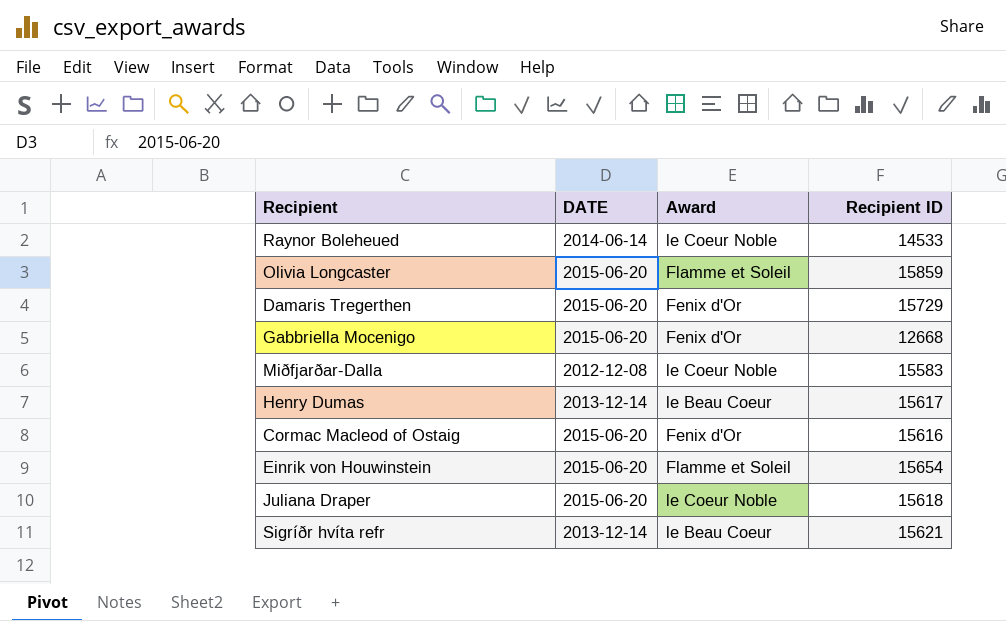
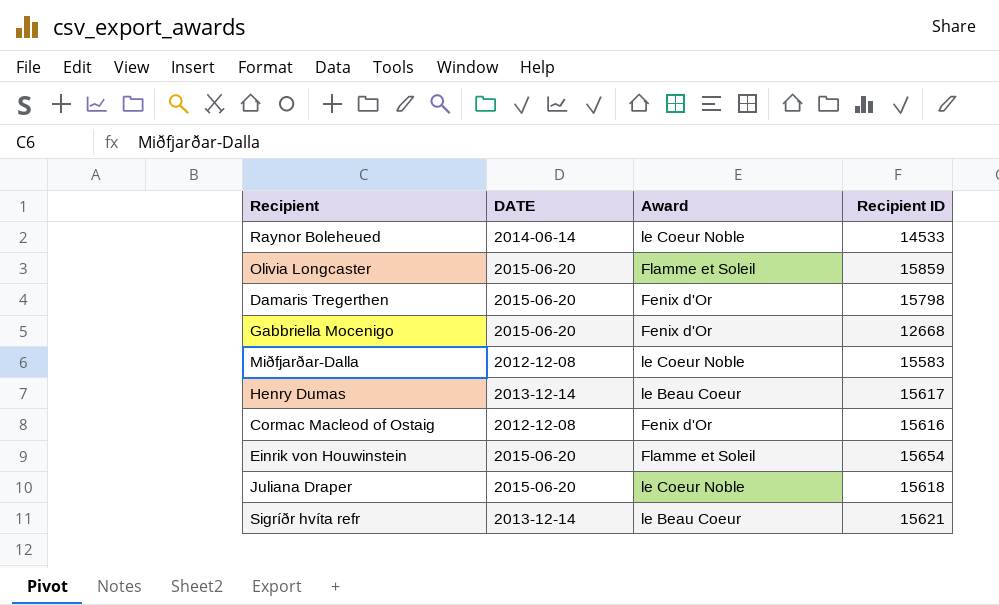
Damaris Tregerthen | Recipient ID: 15729 -> 15798
Cormac Macleod of Ostaig | DATE: 2015-06-20 -> 2012-12-08

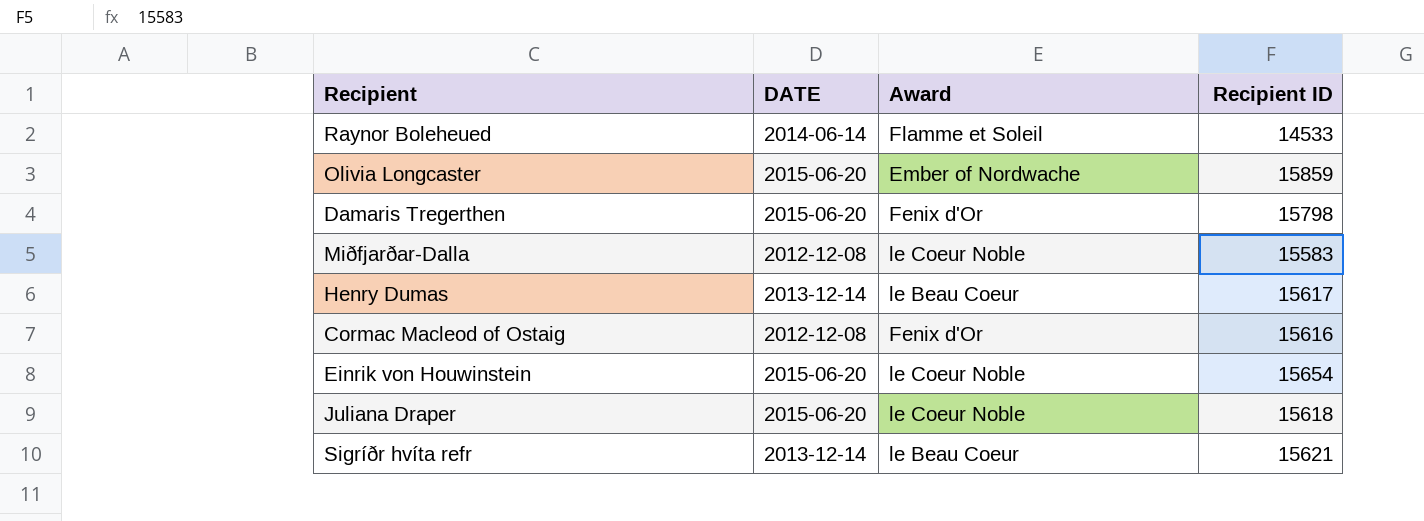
row Gabbriella Mocenigo: 2015-06-20 | Fenix d'Or | 12668 -> none
Raynor Boleheued | Award: le Coeur Noble -> Flamme et Soleil
Olivia Longcaster | Award: Flamme et Soleil -> Ember of Nordwache
Einrik von Houwinstein | Award: Flamme et Soleil -> le Coeur Noble

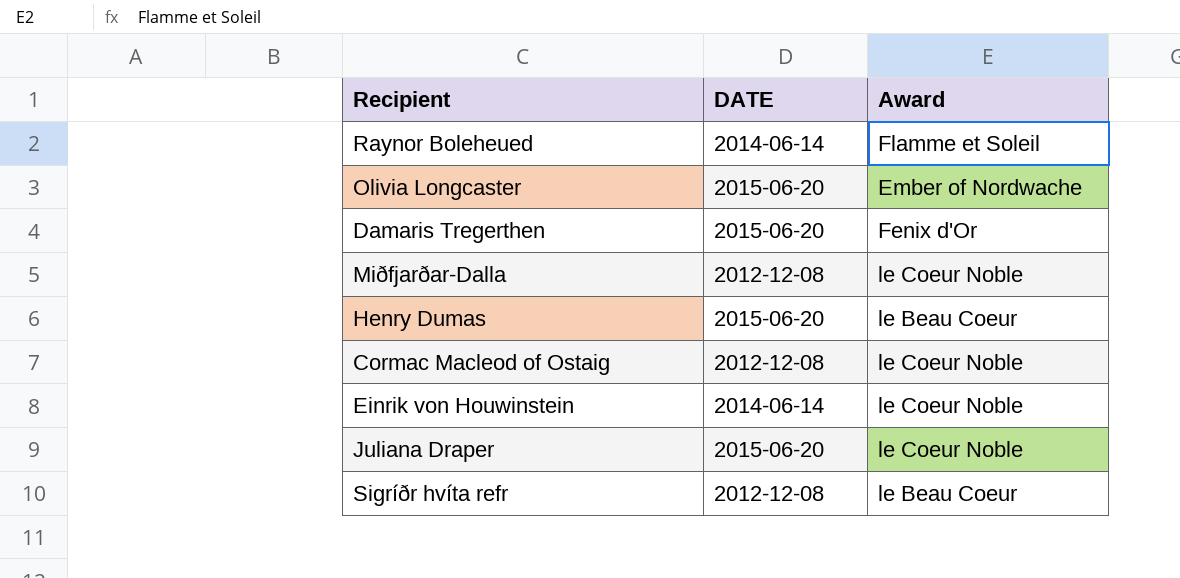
column Recipient ID | position: 4 -> none
Henry Dumas | DATE: 2013-12-14 -> 2015-06-20
Cormac Macleod of Ostaig | Award: Fenix d'Or -> le Coeur Noble
Einrik von Houwinstein | DATE: 2015-06-20 -> 2014-06-14
Sigríðr hvíta refr | DATE: 2013-12-14 -> 2012-12-08

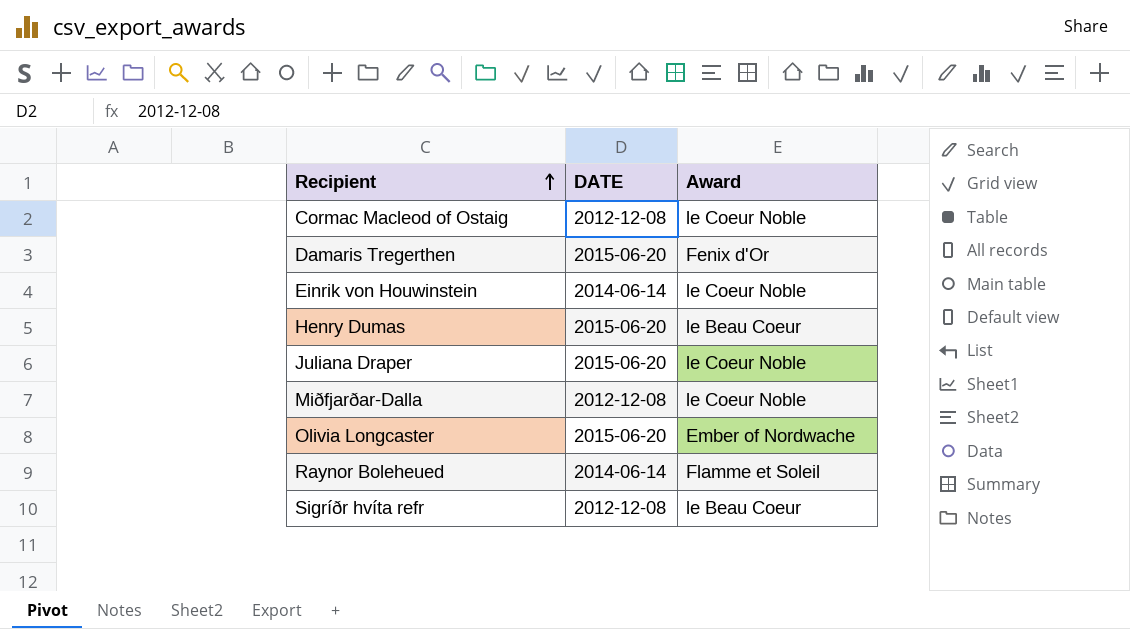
row order: none -> Recipient ascending

